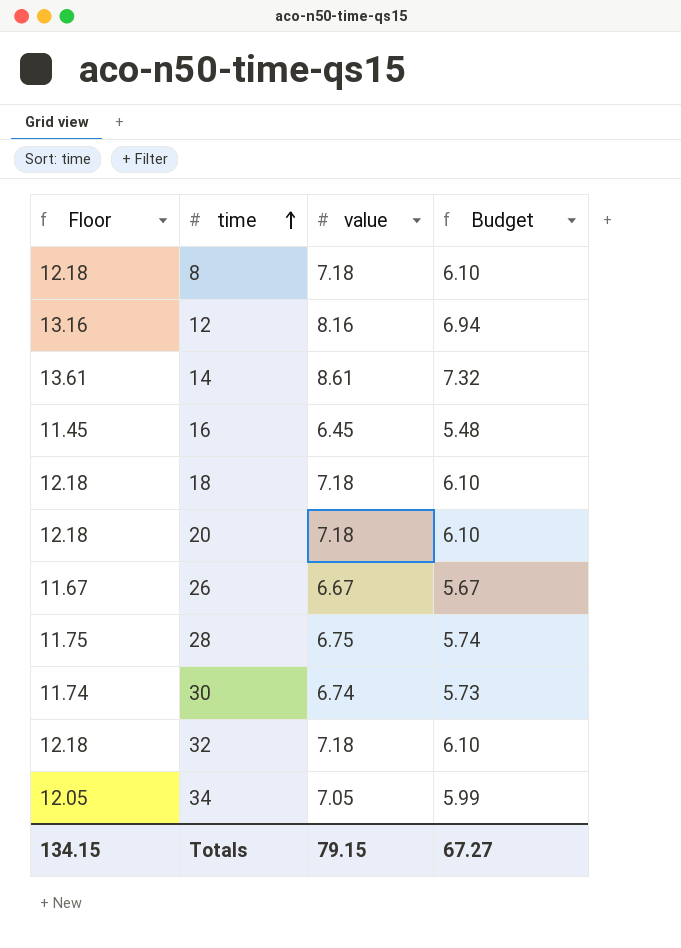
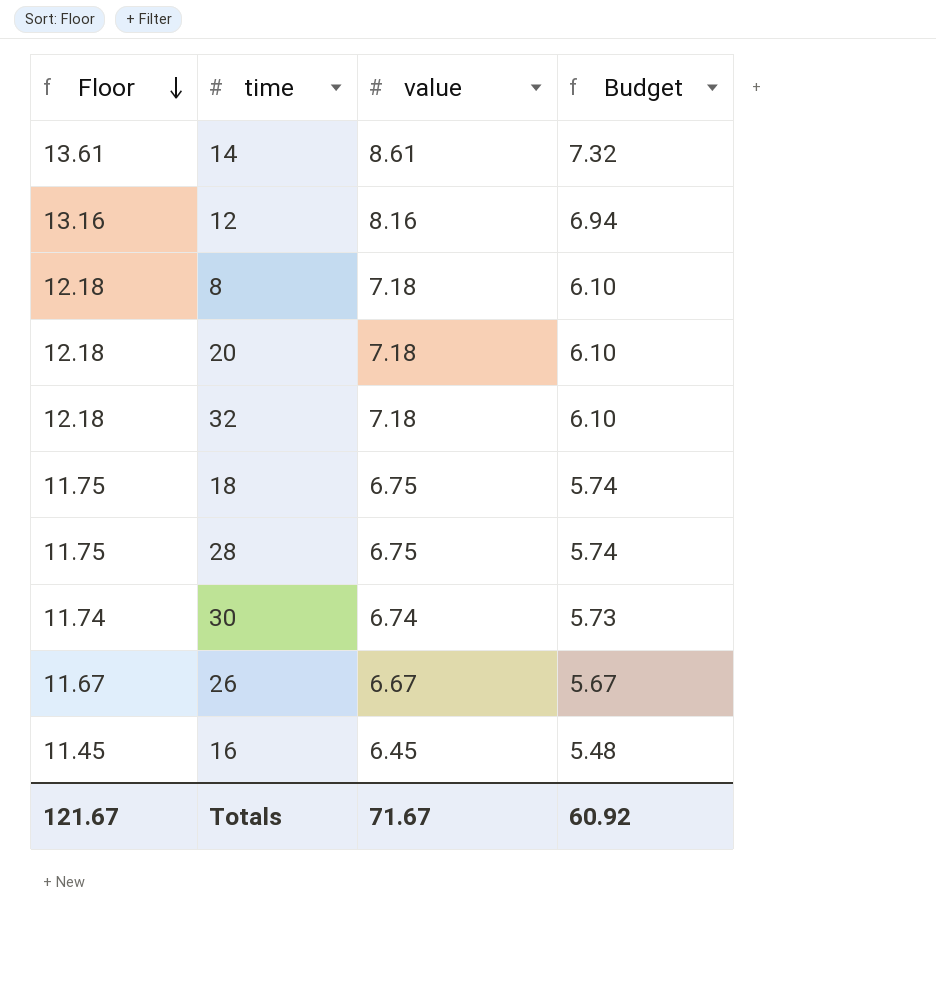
row order: time ascending -> Floor descending
row 34: 12.05 | 7.05 | 5.99 -> none
18 | Floor: 12.18 -> 11.75
18 | value: 7.18 -> 6.75
18 | Budget: 6.10 -> 5.74
Totals | Floor: 134.15 -> 121.67
Totals | value: 79.15 -> 71.67
Totals | Budget: 67.27 -> 60.92

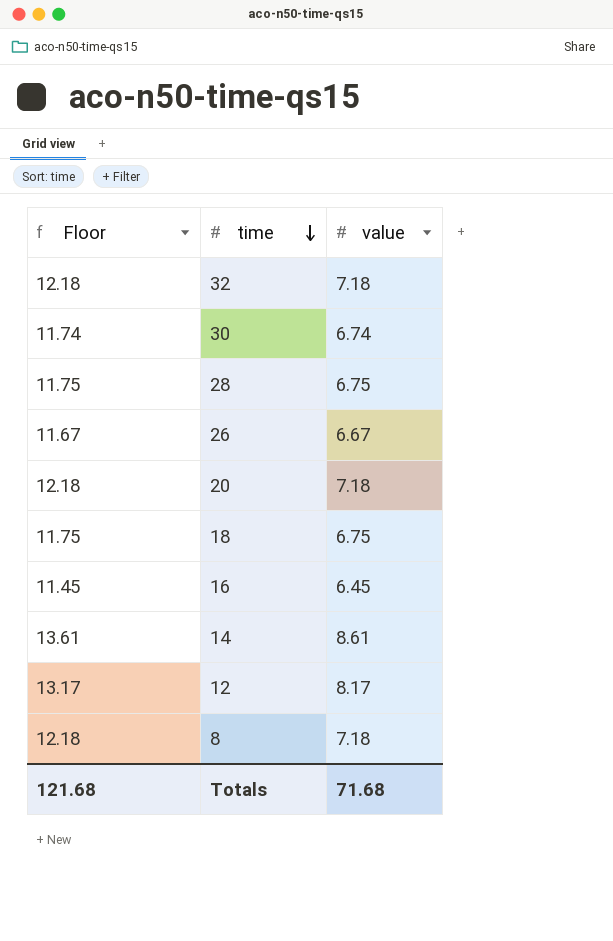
row order: Floor descending -> time descending
column Budget | formula: [value] * 0.85 -> none
12 | Floor: 13.16 -> 13.17
12 | value: 8.16 -> 8.17
Totals | Floor: 121.67 -> 121.68
Totals | value: 71.67 -> 71.68

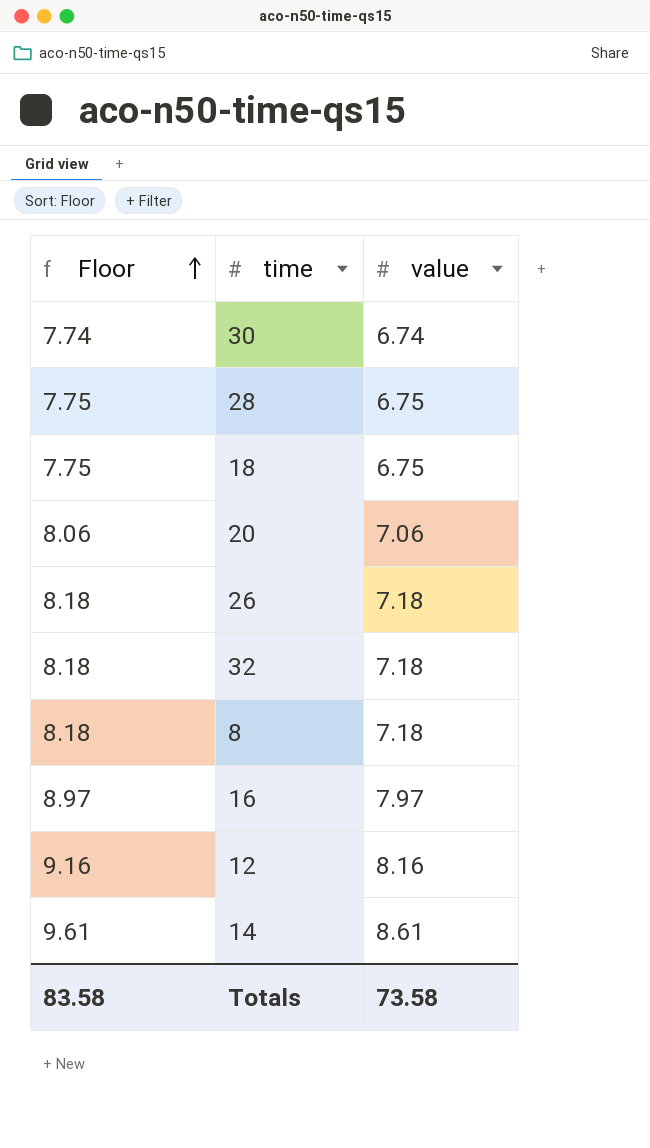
row order: time descending -> Floor ascending
column Floor | formula: [value] + 5 -> [value] + 1
20 | value: 7.18 -> 7.06
26 | value: 6.67 -> 7.18
16 | value: 6.45 -> 7.97
12 | value: 8.17 -> 8.16
Totals | Floor: 121.68 -> 83.58
Totals | value: 71.68 -> 73.58

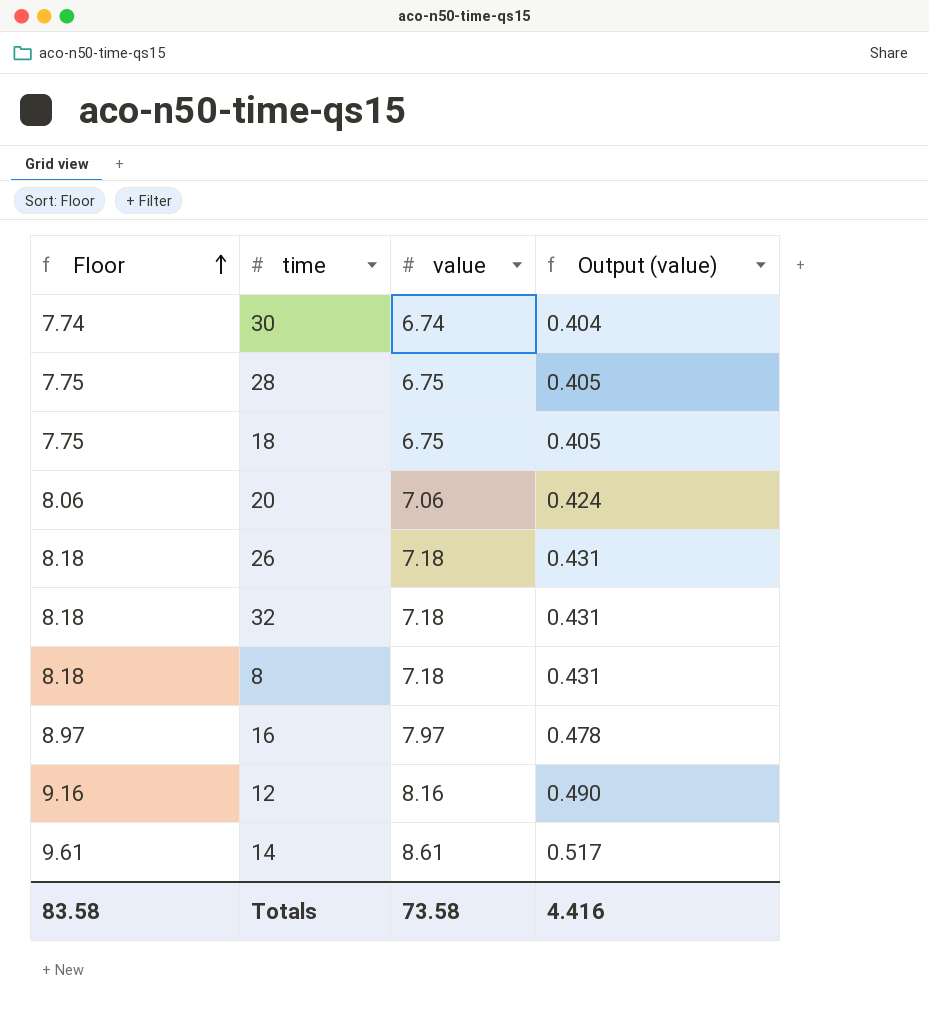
column Output (value) | formula: none -> [value] * 0.06

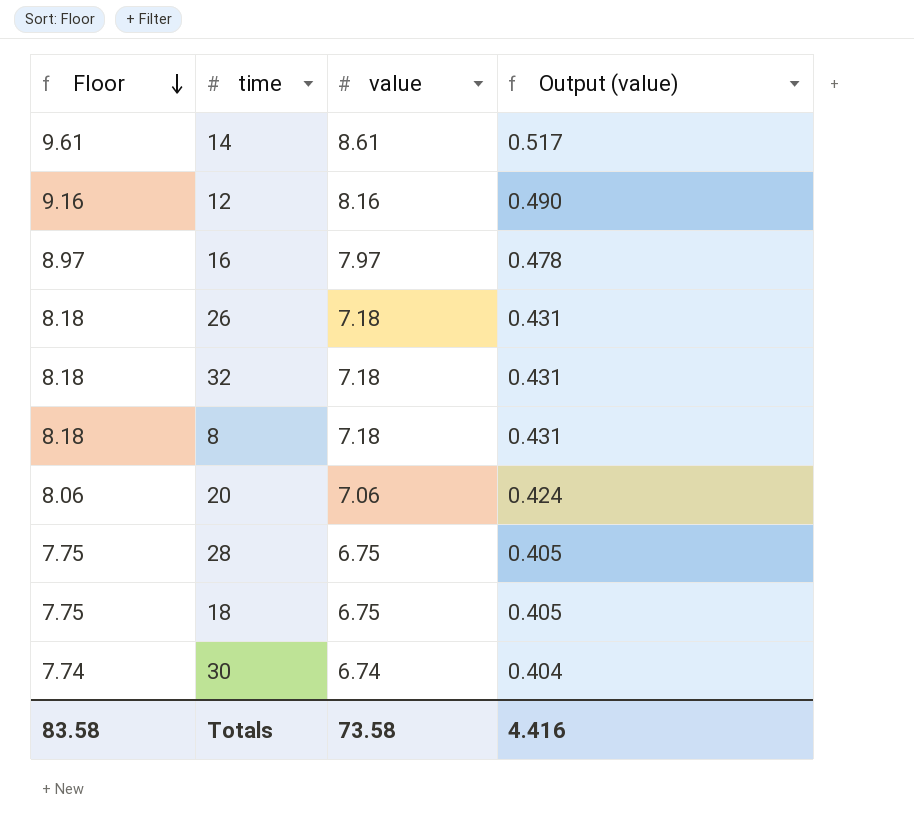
row order: Floor ascending -> Floor descending

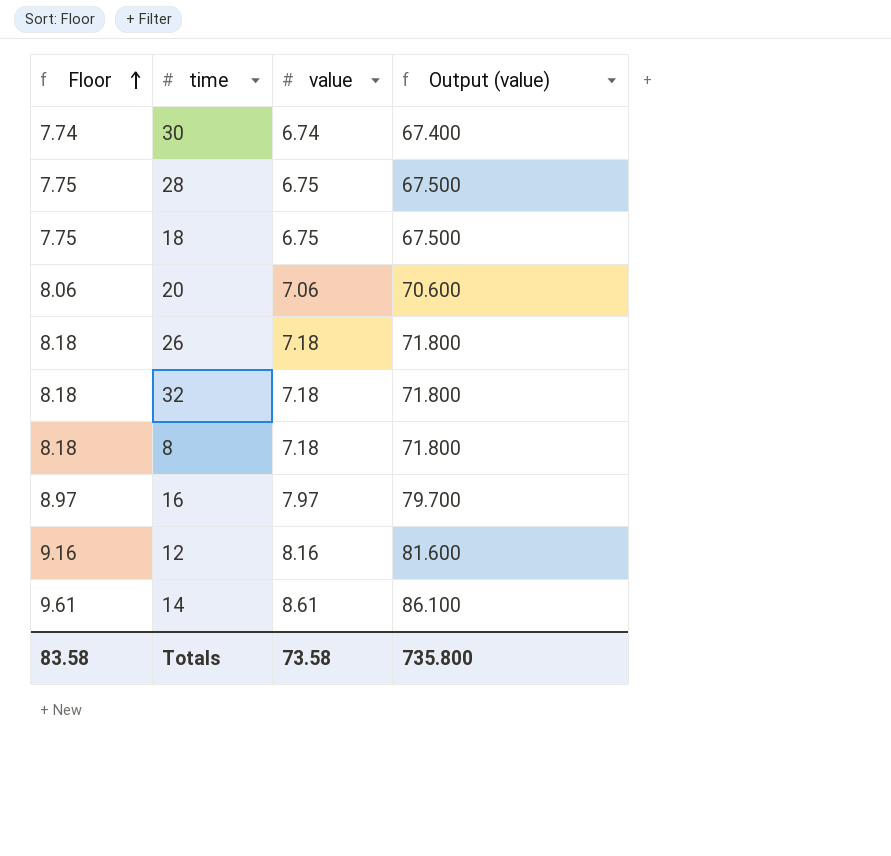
row order: Floor descending -> Floor ascending
column Output (value) | formula: [value] * 0.06 -> [value] * 10
Totals | Output (value): 4.416 -> 735.800

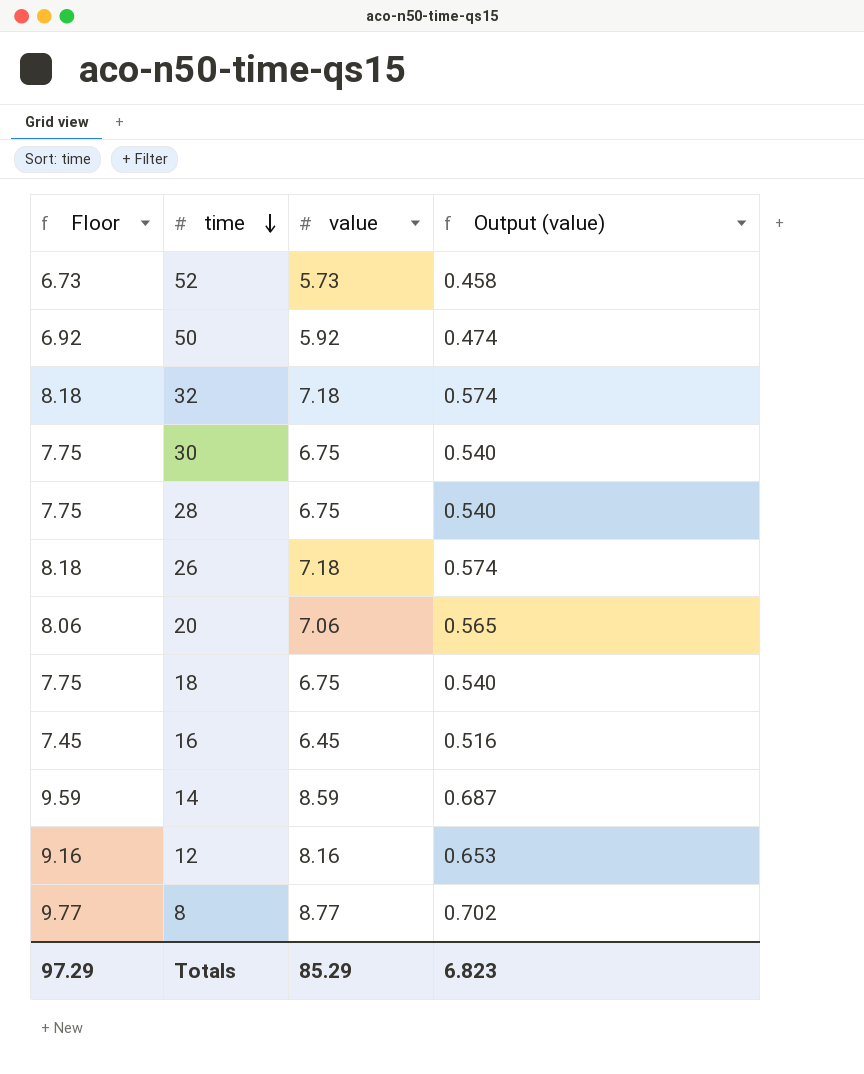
row order: Floor ascending -> time descending
column Output (value) | formula: [value] * 10 -> [value] * 0.08
row 52: none -> 6.73 | 5.73 | 0.458
row 50: none -> 6.92 | 5.92 | 0.474
30 | Floor: 7.74 -> 7.75
30 | value: 6.74 -> 6.75
16 | Floor: 8.97 -> 7.45
16 | value: 7.97 -> 6.45
14 | Floor: 9.61 -> 9.59
14 | value: 8.61 -> 8.59
8 | Floor: 8.18 -> 9.77
8 | value: 7.18 -> 8.77
Totals | Floor: 83.58 -> 97.29
Totals | value: 73.58 -> 85.29
Totals | Output (value): 735.800 -> 6.823

